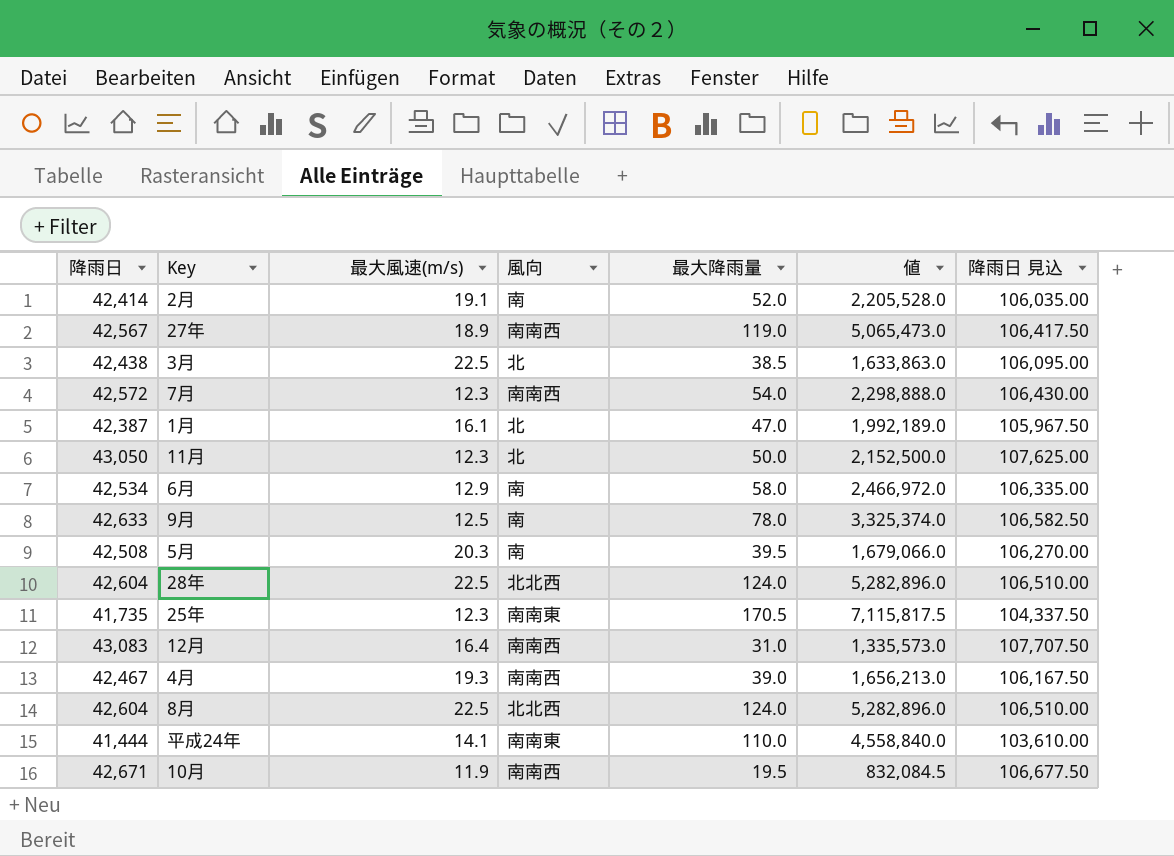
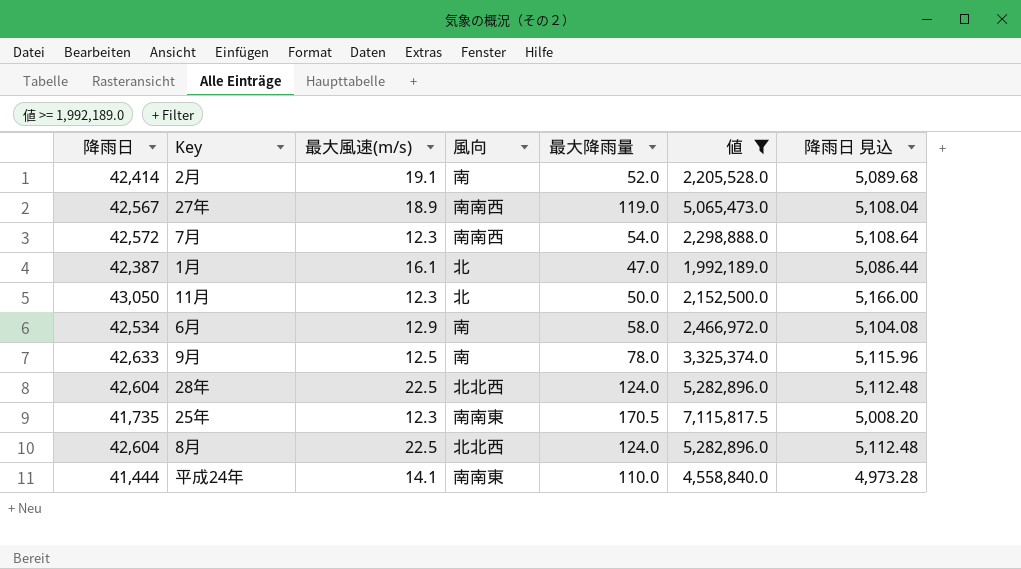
filter: none -> 値 >= 1,992,189.0
column 降雨日 見込 | formula: [降雨日] * 2.5 -> [降雨日] * 0.12

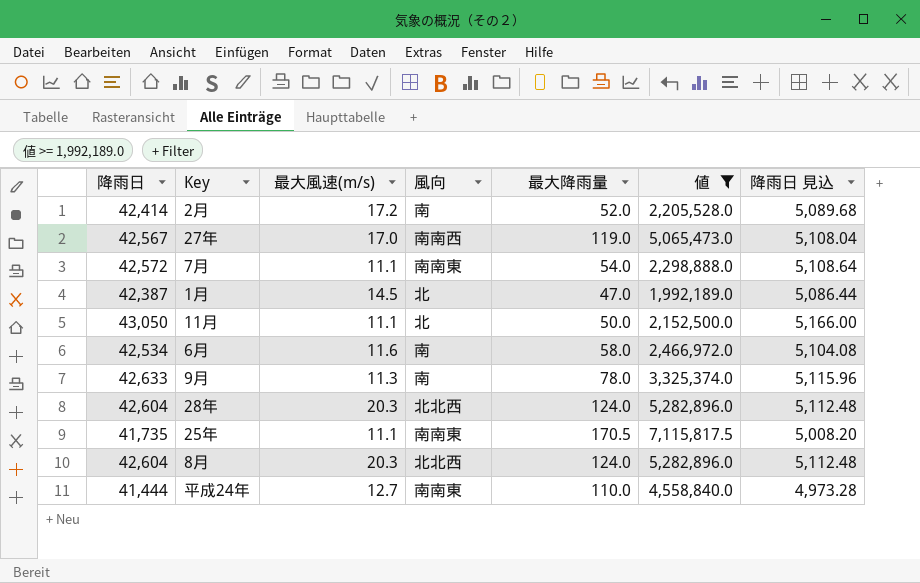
2月 | 最大風速(m/s): 19.1 -> 17.2
27年 | 最大風速(m/s): 18.9 -> 17.0
7月 | 最大風速(m/s): 12.3 -> 11.1
7月 | 風向: 南南西 -> 南南東
1月 | 最大風速(m/s): 16.1 -> 14.5
11月 | 最大風速(m/s): 12.3 -> 11.1
6月 | 最大風速(m/s): 12.9 -> 11.6
9月 | 最大風速(m/s): 12.5 -> 11.3
28年 | 最大風速(m/s): 22.5 -> 20.3
25年 | 最大風速(m/s): 12.3 -> 11.1
8月 | 最大風速(m/s): 22.5 -> 20.3
平成24年 | 最大風速(m/s): 14.1 -> 12.7

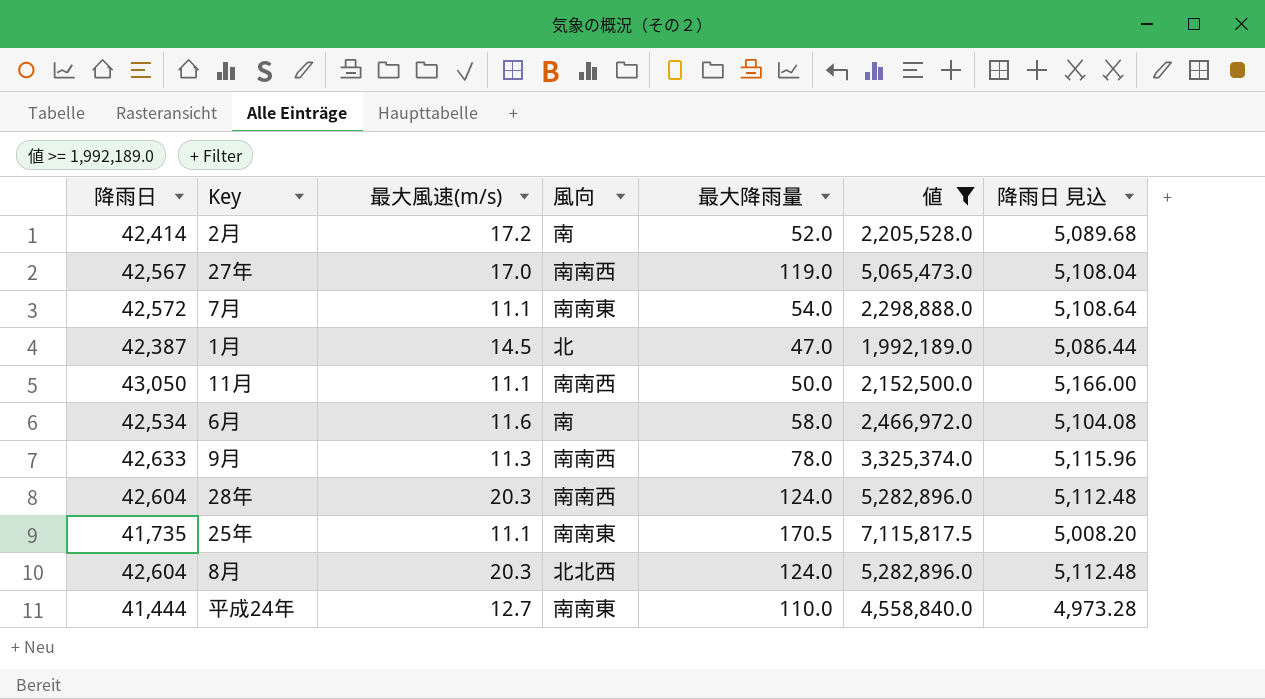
11月 | 風向: 北 -> 南南西
9月 | 風向: 南 -> 南南西
28年 | 風向: 北北西 -> 南南西

